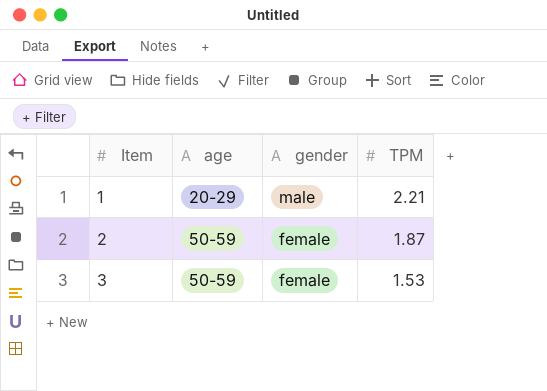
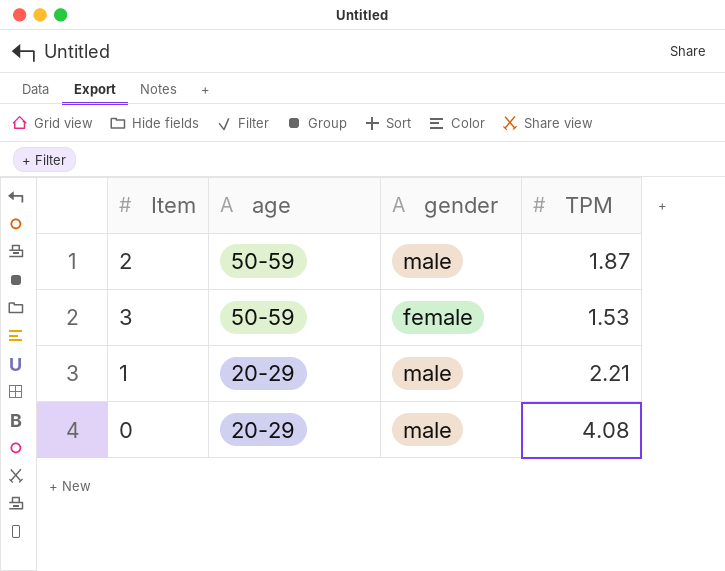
row order: Item ascending -> age descending
2 | gender: female -> male
row 0: none -> 20-29 | male | 4.08

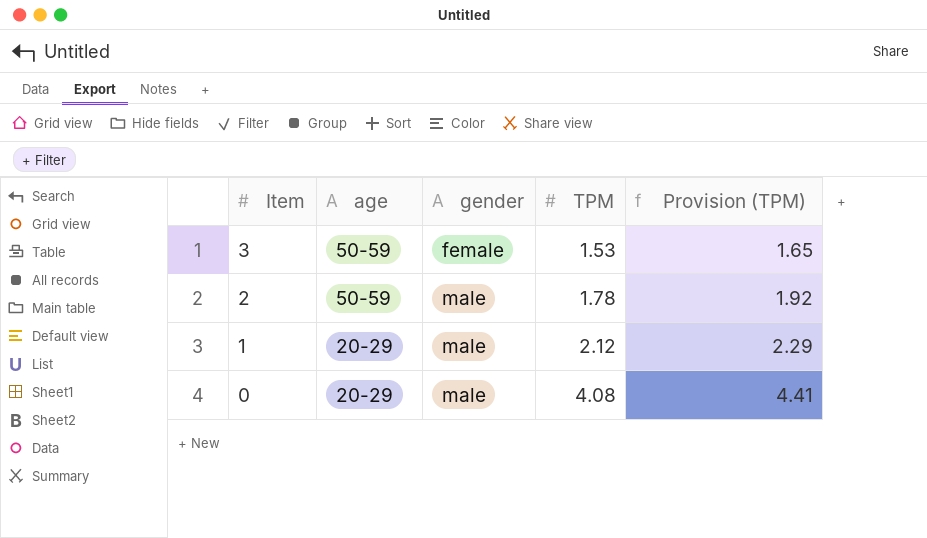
row order: age descending -> Item descending
column Provision (TPM) | formula: none -> [TPM] * 1.08
2 | TPM: 1.87 -> 1.78
1 | TPM: 2.21 -> 2.12

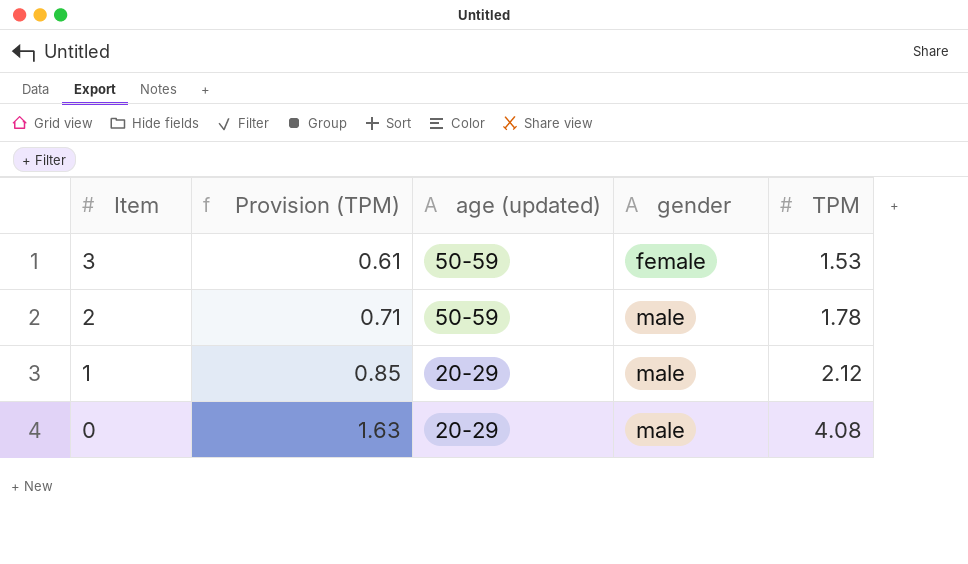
column Provision (TPM) | formula: [TPM] * 1.08 -> [TPM] * 0.4
column Provision (TPM) | position: 5 -> 2
column name: age -> age (updated)

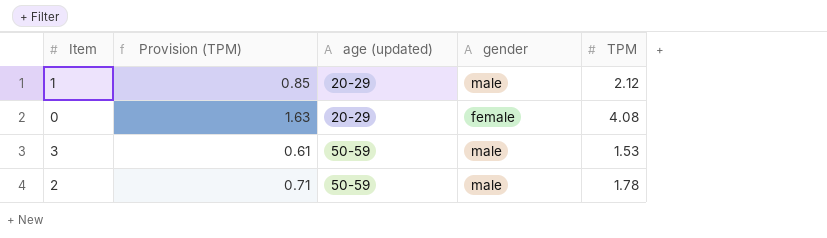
row order: Item descending -> age (updated) ascending
0 | gender: male -> female
3 | gender: female -> male

